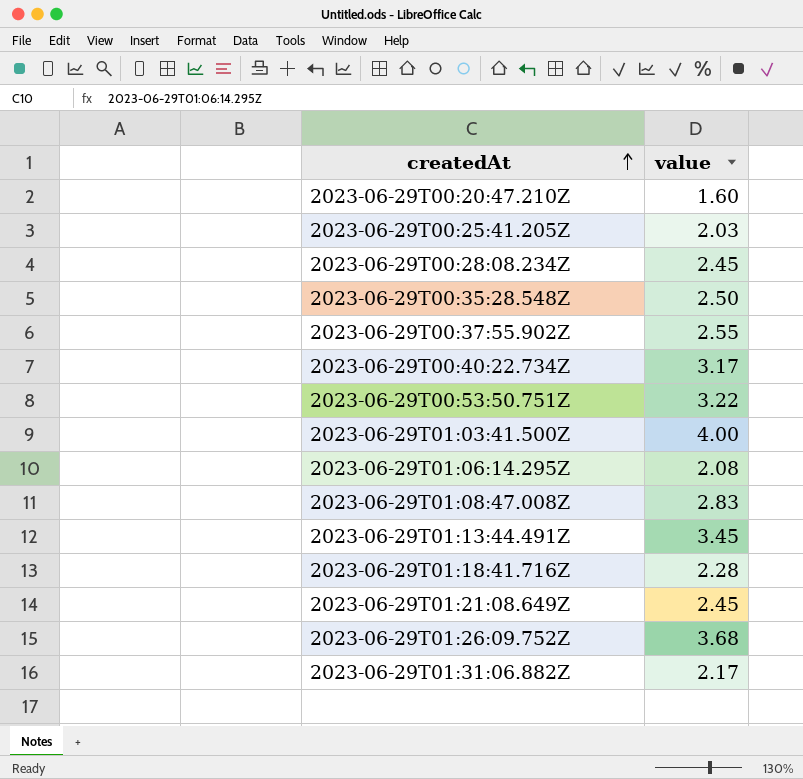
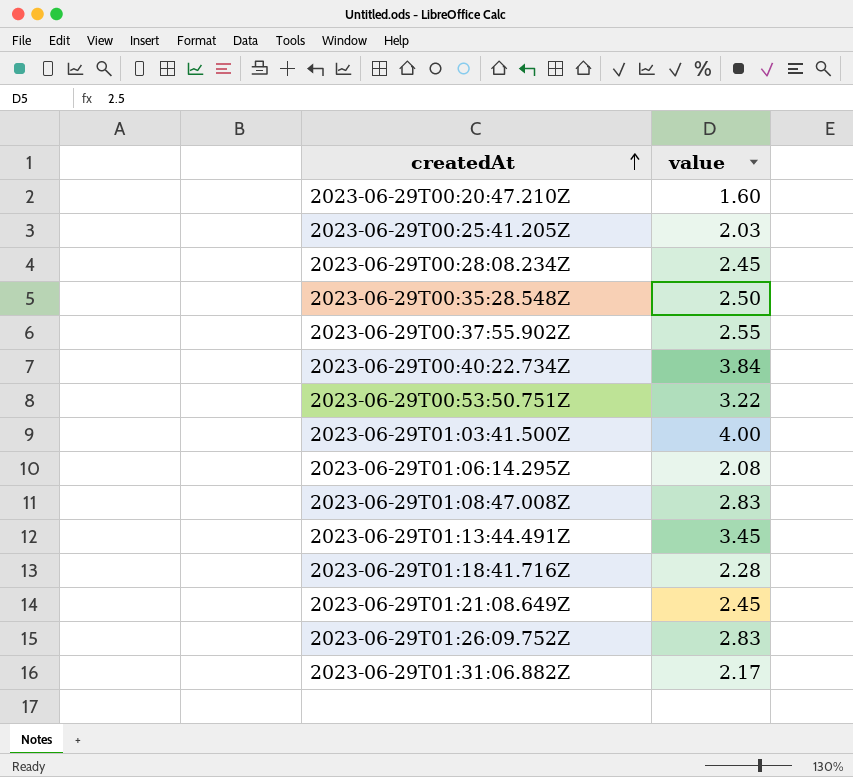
2023-06-29T00:40:22.734Z | value: 3.17 -> 3.84
2023-06-29T01:26:09.752Z | value: 3.68 -> 2.83

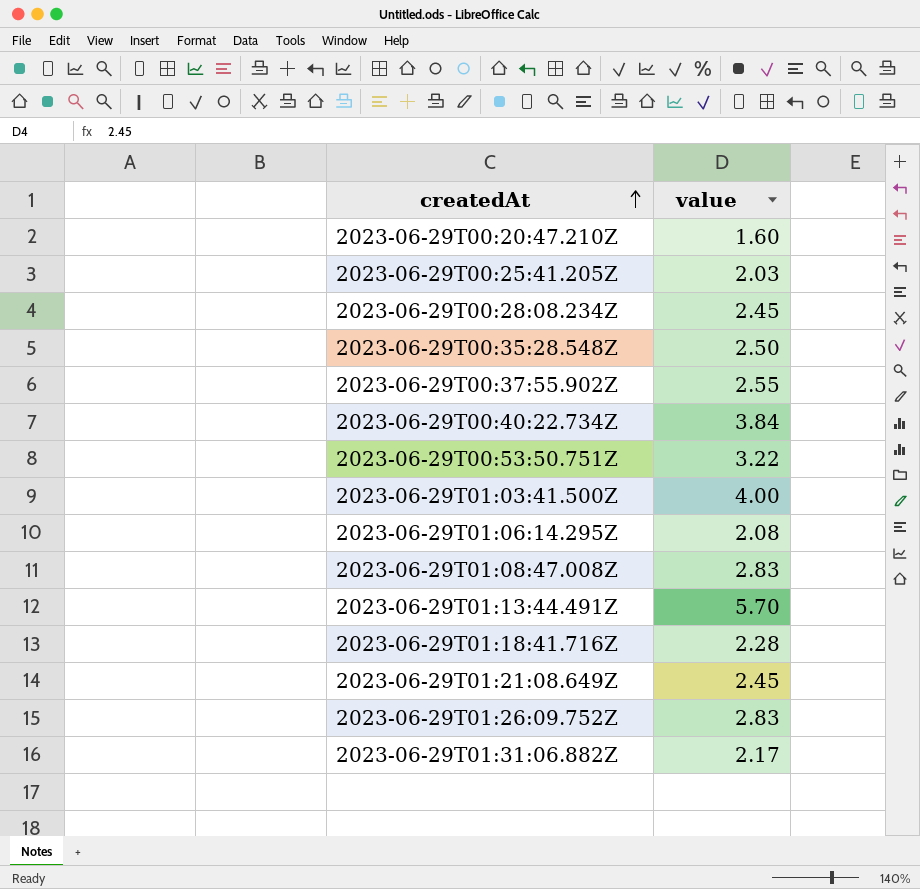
2023-06-29T01:13:44.491Z | value: 3.45 -> 5.70

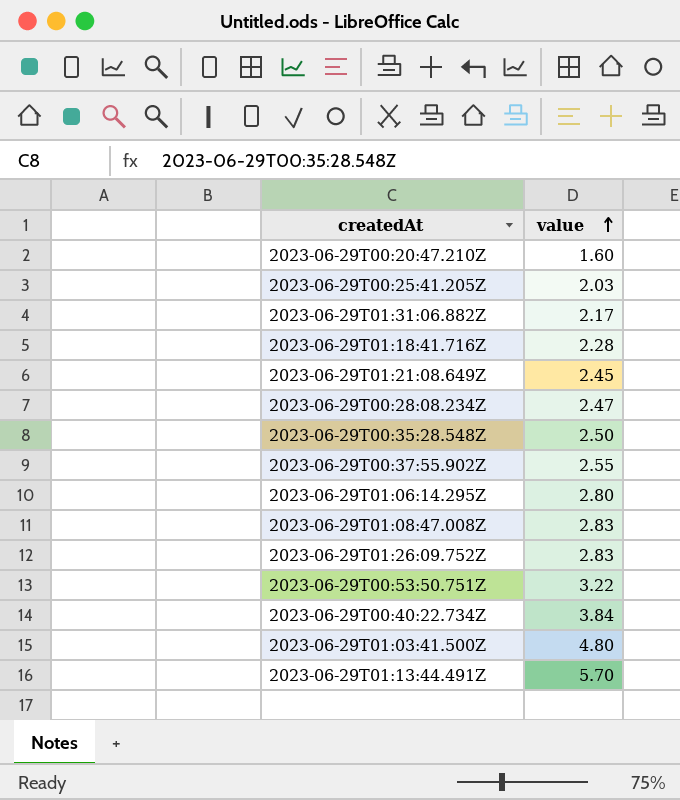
row order: createdAt ascending -> value ascending
2023-06-29T00:28:08.234Z | value: 2.45 -> 2.47
2023-06-29T01:06:14.295Z | value: 2.08 -> 2.80
2023-06-29T01:03:41.500Z | value: 4.00 -> 4.80

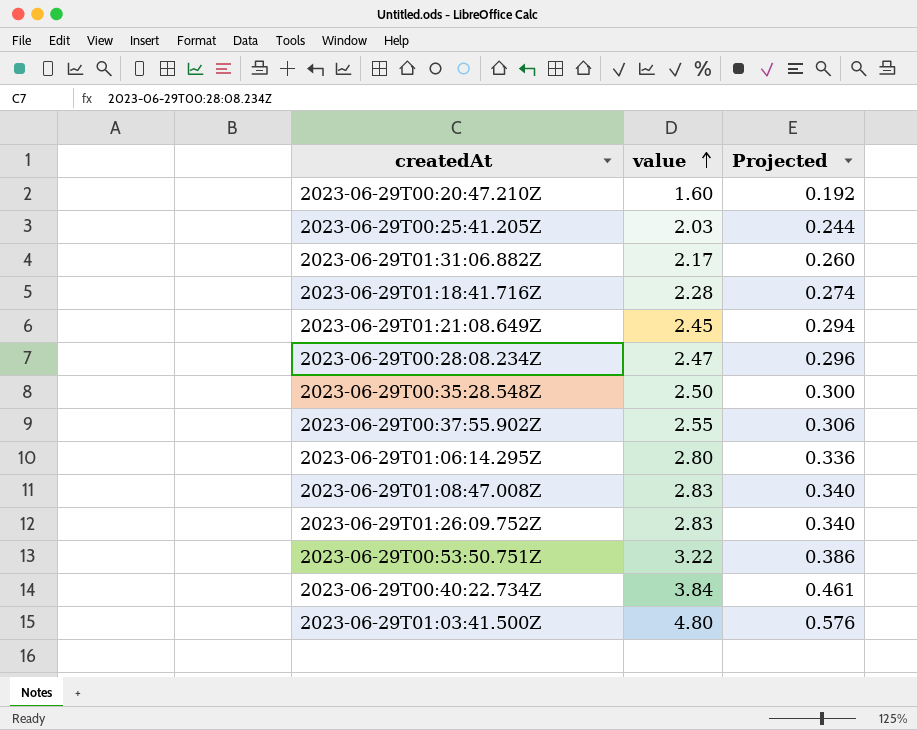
column Projected | formula: none -> [value] * 0.12
row 2023-06-29T01:13:44.491Z: 5.70 -> none

